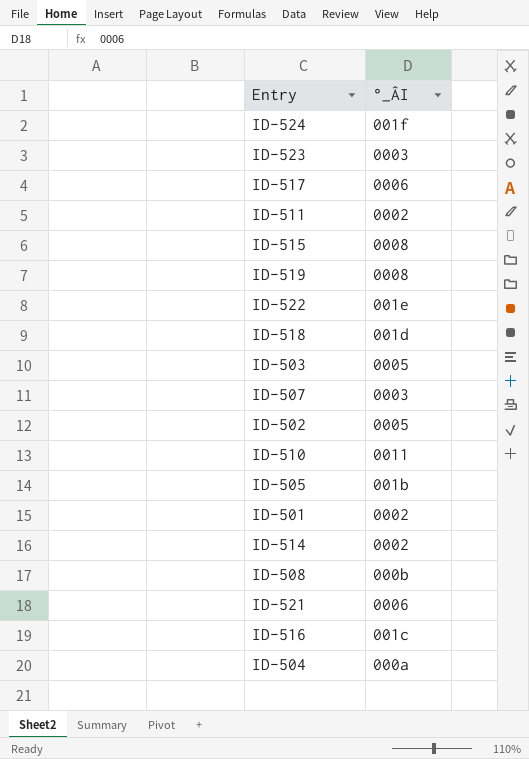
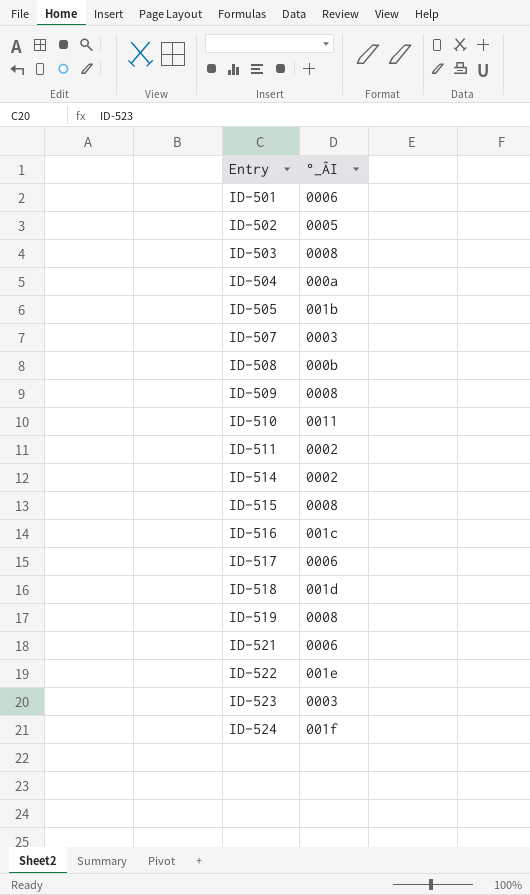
row order: none -> Entry ascending
ID-501 | °_ÂI: 0002 -> 0006
ID-503 | °_ÂI: 0005 -> 0008
row ID-509: none -> 0008

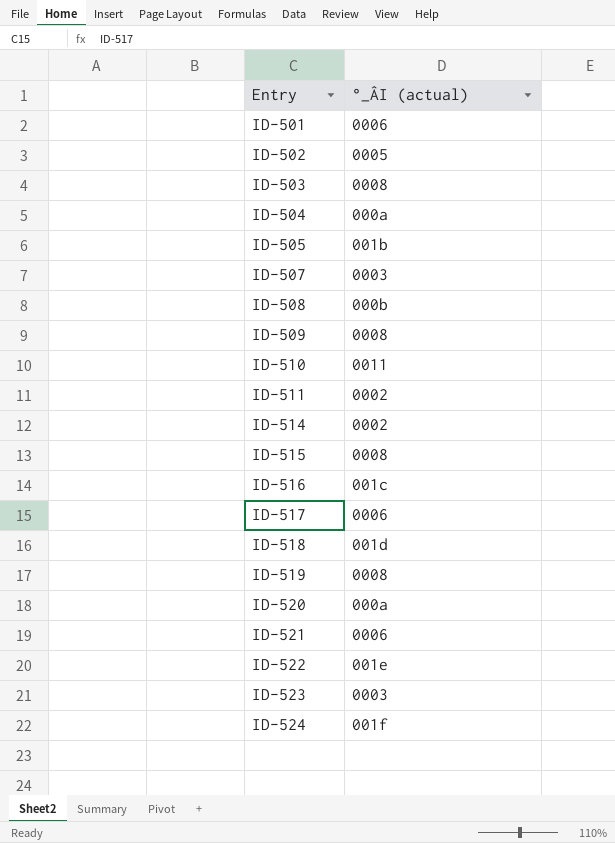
column name: °_ÂI -> °_ÂI (actual)
row ID-520: none -> 000a

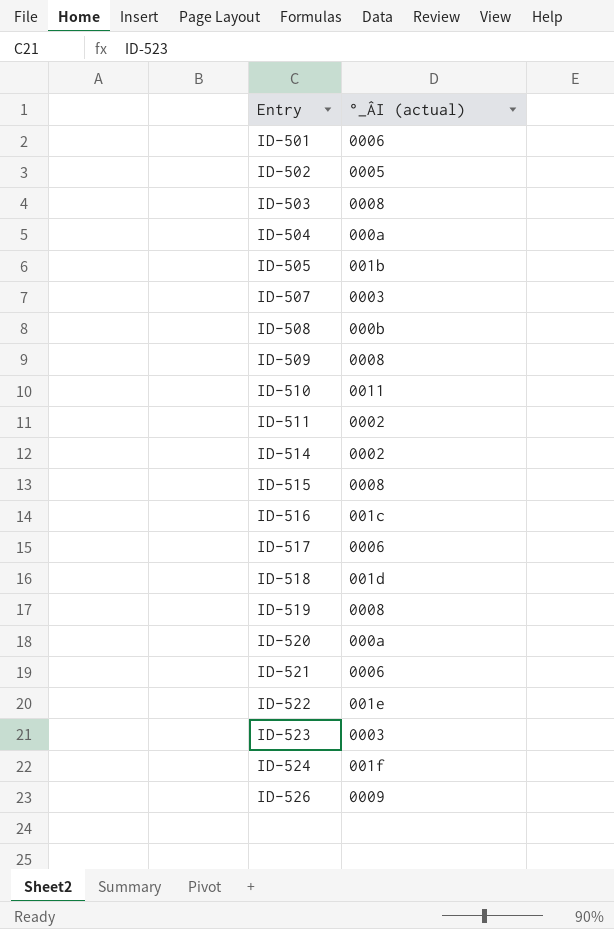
row ID-526: none -> 0009

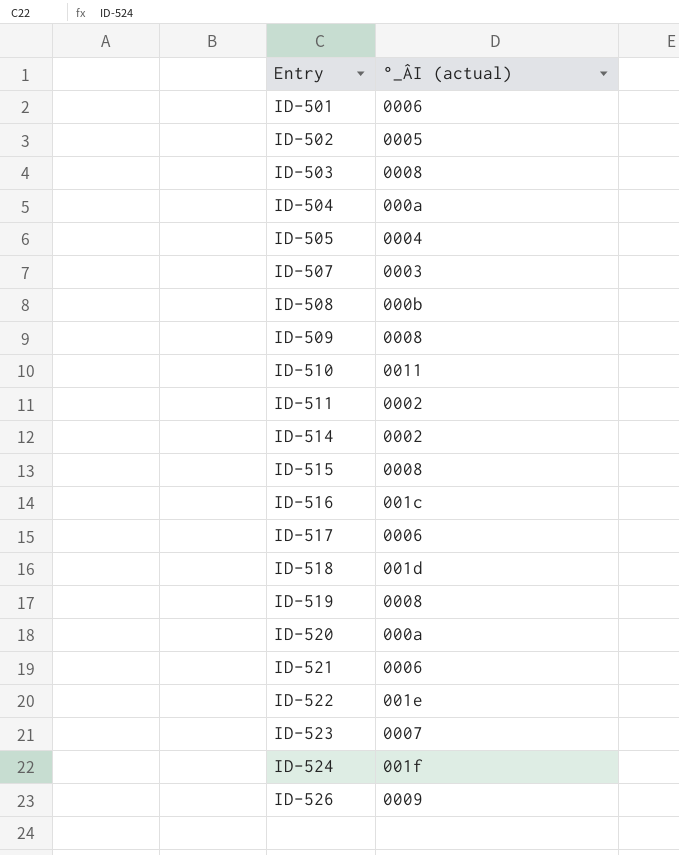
ID-505 | °_ÂI (actual): 001b -> 0004
ID-523 | °_ÂI (actual): 0003 -> 0007

